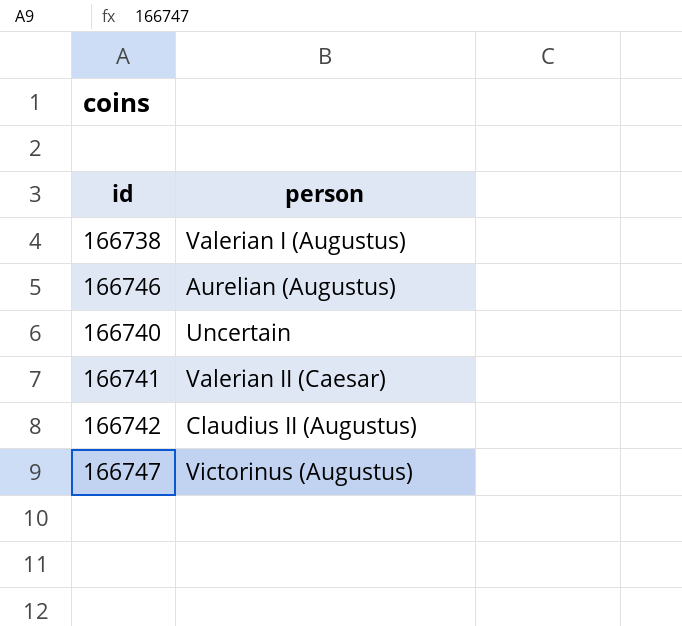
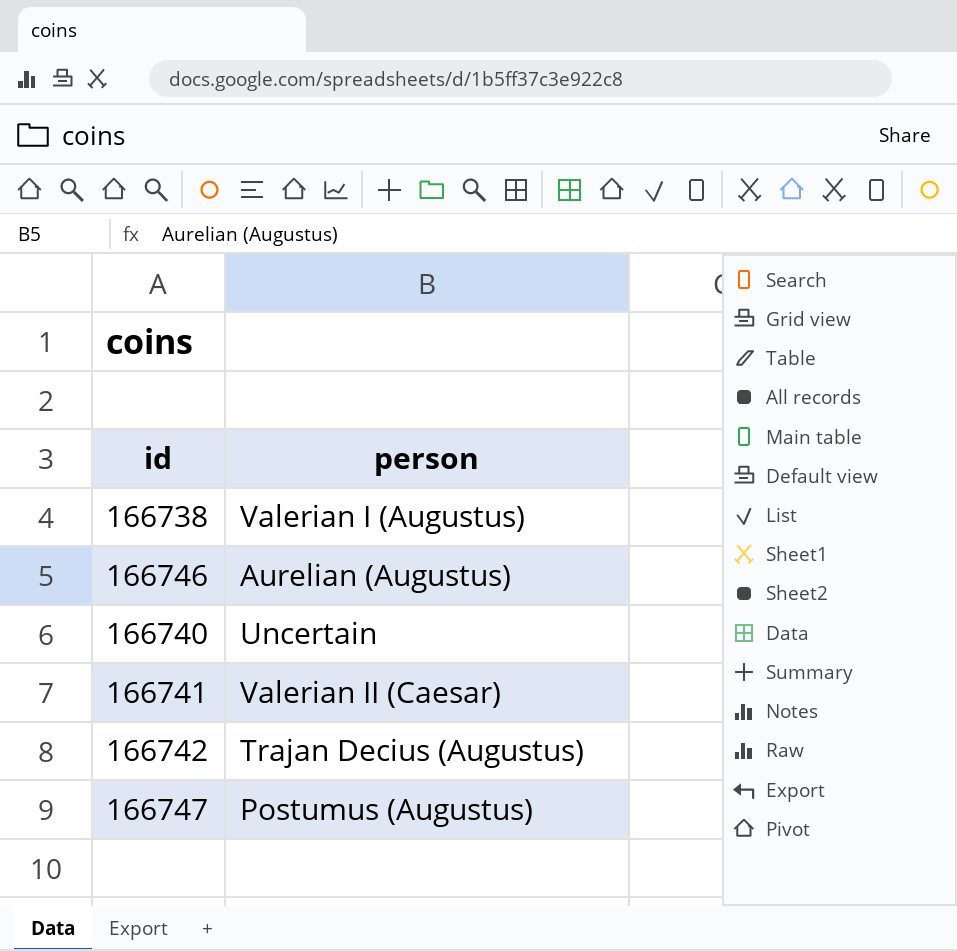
166742 | person: Claudius II (Augustus) -> Trajan Decius (Augustus)
166747 | person: Victorinus (Augustus) -> Postumus (Augustus)

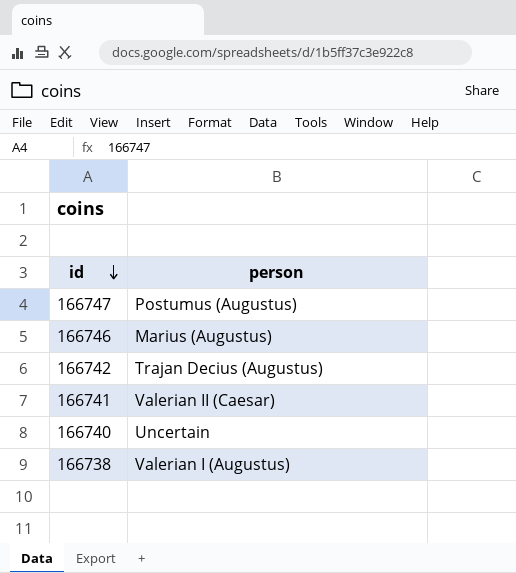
row order: none -> id descending
166746 | person: Aurelian (Augustus) -> Marius (Augustus)

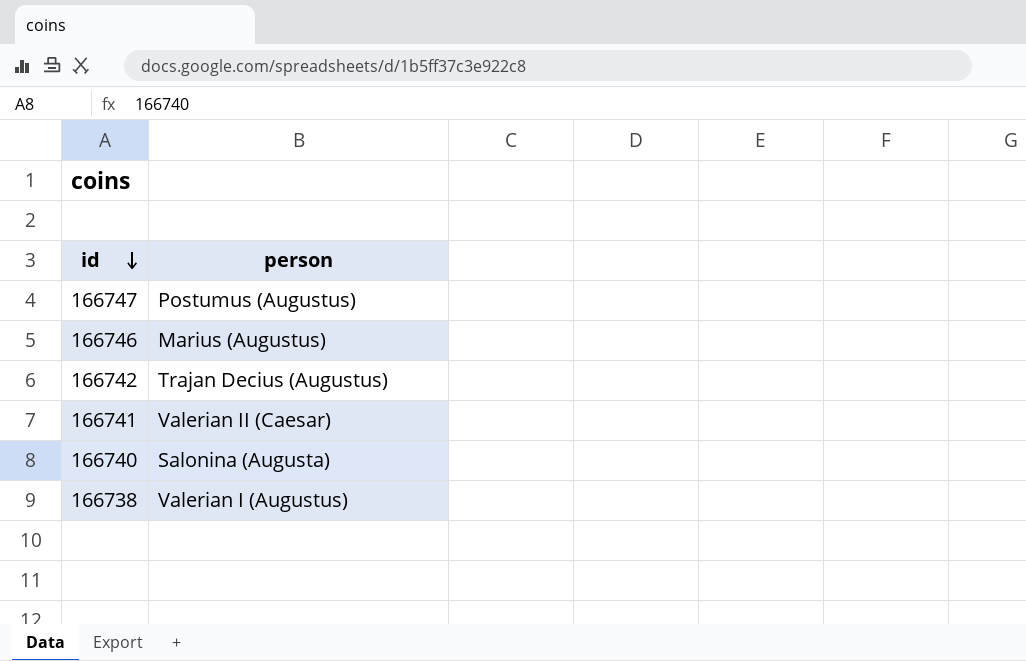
166740 | person: Uncertain -> Salonina (Augusta)

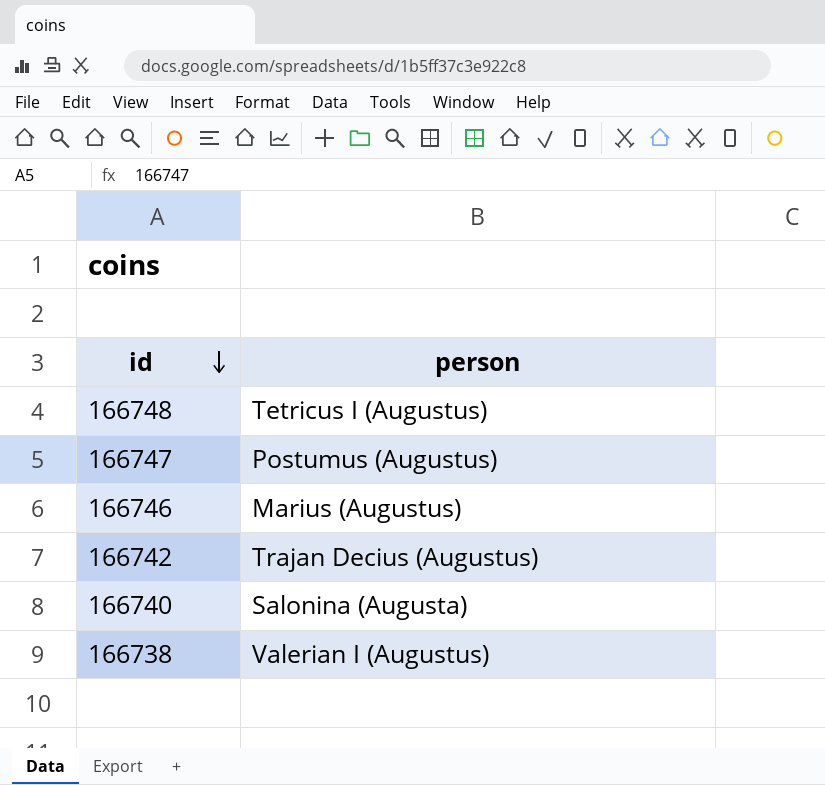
row 166741: Valerian II (Caesar) -> none
row 166748: none -> Tetricus I (Augustus)

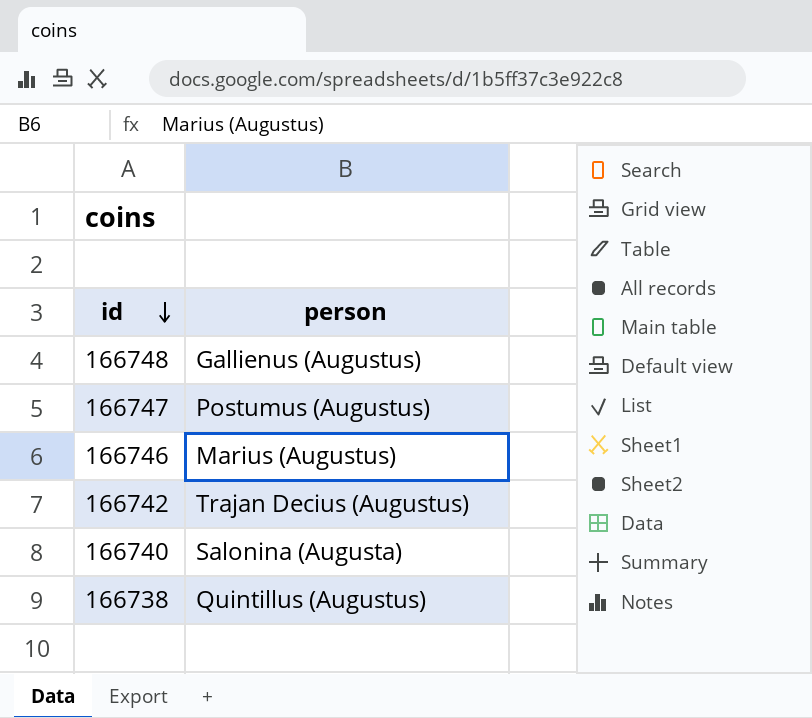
166748 | person: Tetricus I (Augustus) -> Gallienus (Augustus)
166738 | person: Valerian I (Augustus) -> Quintillus (Augustus)

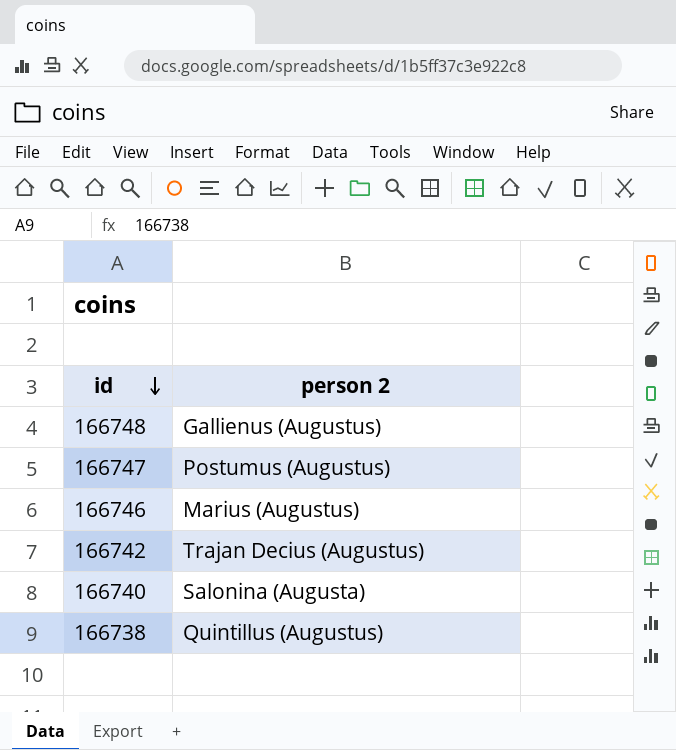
column name: person -> person 2

